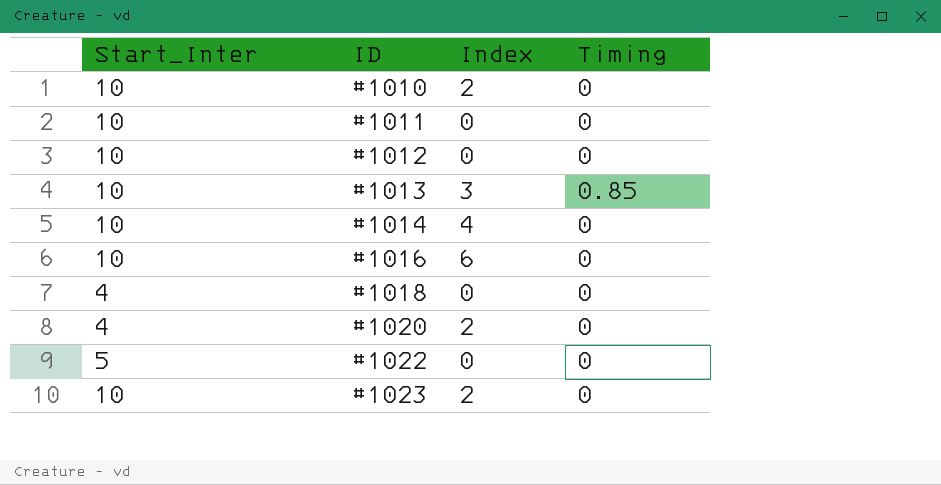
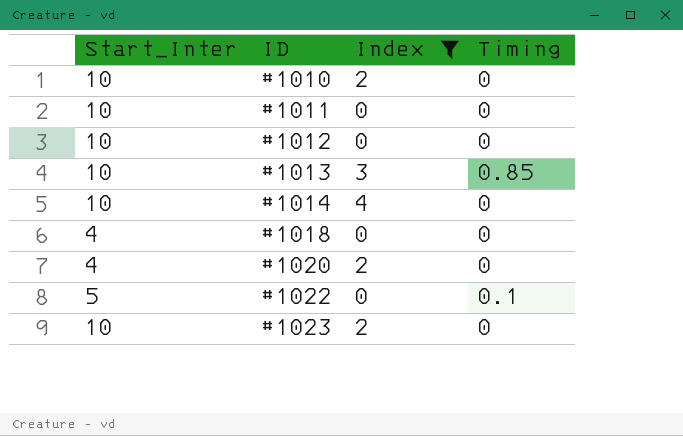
filter: none -> Index != 6
#1022 | Timing: 0 -> 0.1

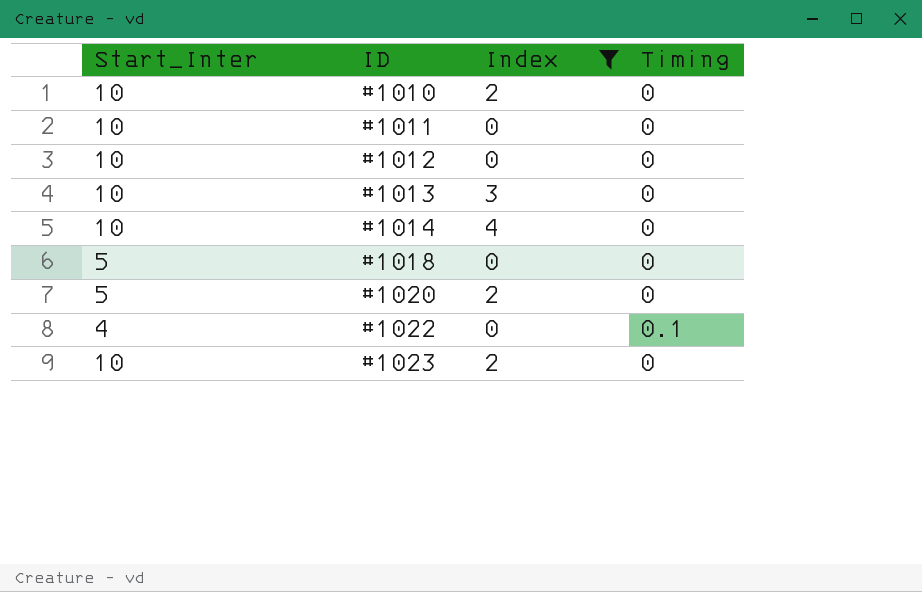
#1013 | Timing: 0.85 -> 0
#1018 | Start_Inter: 4 -> 5
#1020 | Start_Inter: 4 -> 5
#1022 | Start_Inter: 5 -> 4

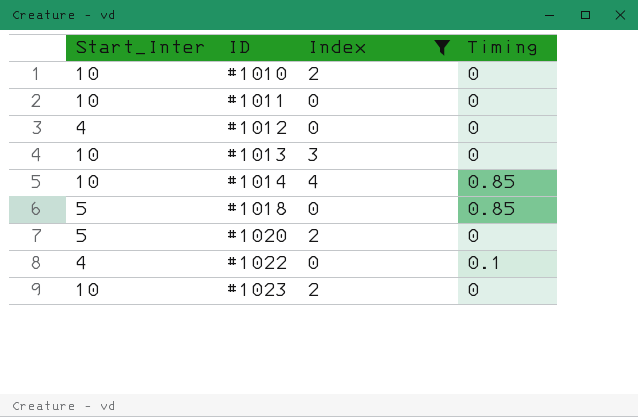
#1012 | Start_Inter: 10 -> 4
#1014 | Timing: 0 -> 0.85
#1018 | Timing: 0 -> 0.85

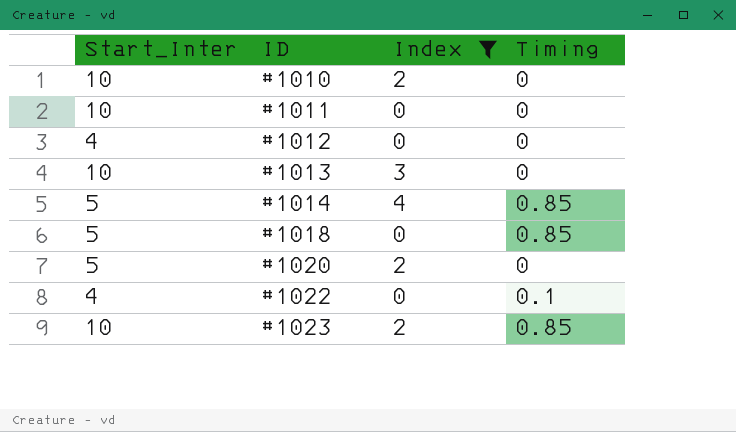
#1014 | Start_Inter: 10 -> 5
#1023 | Timing: 0 -> 0.85

